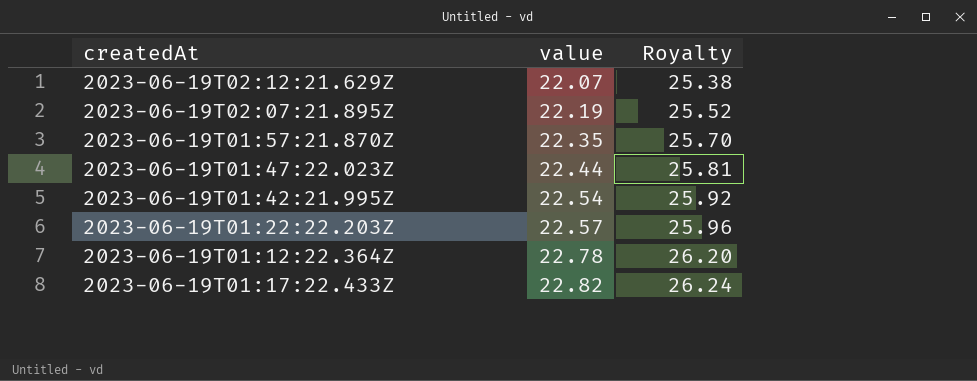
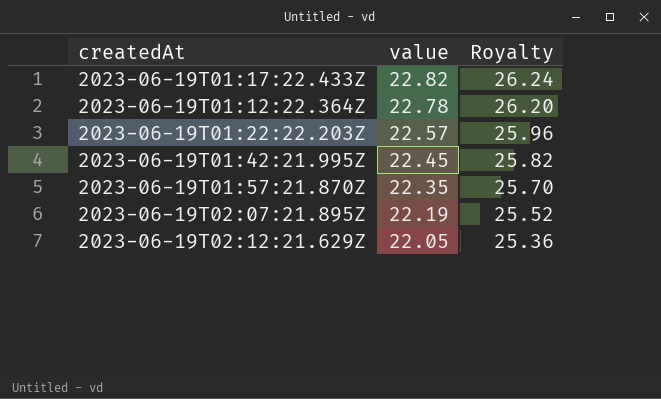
row order: value ascending -> value descending
row 2023-06-19T01:47:22.023Z: 22.44 | 25.81 -> none
2023-06-19T01:42:21.995Z | value: 22.54 -> 22.45
2023-06-19T01:42:21.995Z | Royalty: 25.92 -> 25.82
2023-06-19T02:12:21.629Z | value: 22.07 -> 22.05
2023-06-19T02:12:21.629Z | Royalty: 25.38 -> 25.36

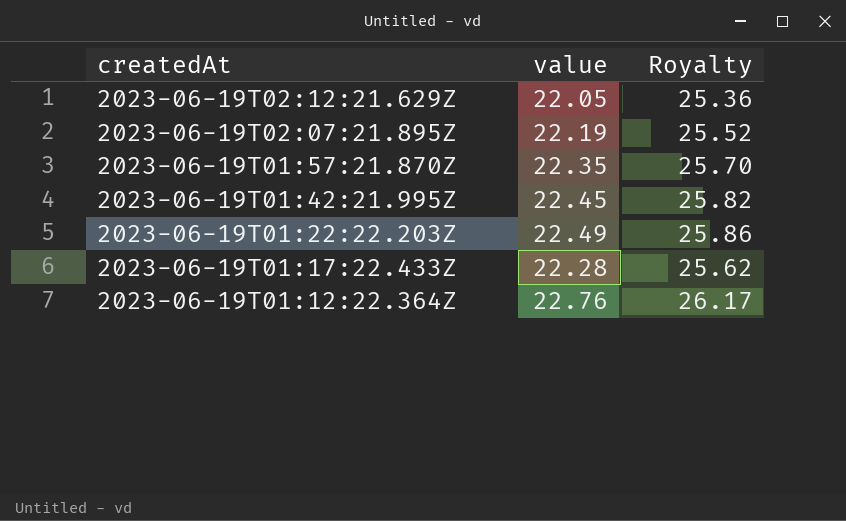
row order: value descending -> createdAt descending
2023-06-19T01:22:22.203Z | value: 22.57 -> 22.49
2023-06-19T01:22:22.203Z | Royalty: 25.96 -> 25.86
2023-06-19T01:17:22.433Z | value: 22.82 -> 22.28
2023-06-19T01:17:22.433Z | Royalty: 26.24 -> 25.62
2023-06-19T01:12:22.364Z | value: 22.78 -> 22.76
2023-06-19T01:12:22.364Z | Royalty: 26.20 -> 26.17

